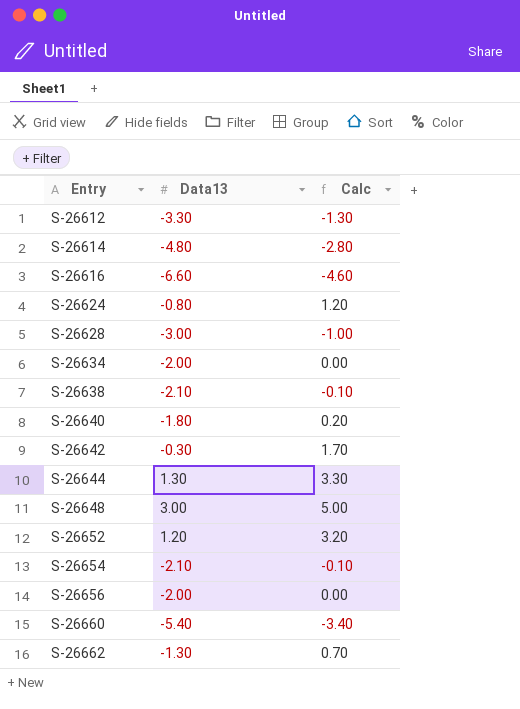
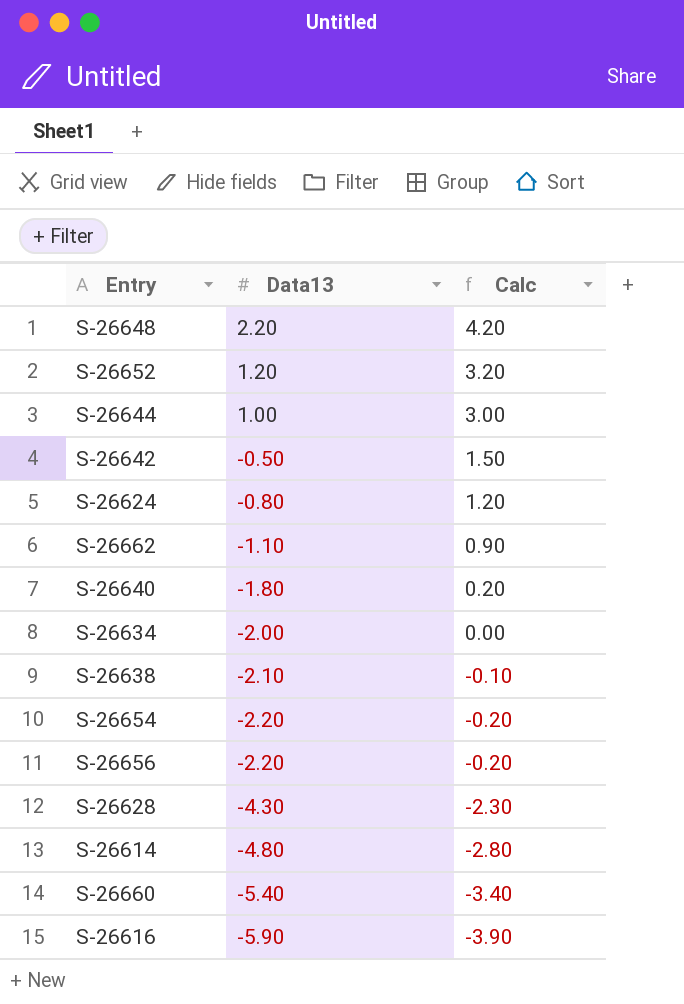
row order: Entry ascending -> Data13 descending
row S-26612: -3.30 | -1.30 -> none
S-26648 | Data13: 3.00 -> 2.20
S-26648 | Calc: 5.00 -> 4.20
S-26644 | Data13: 1.30 -> 1.00
S-26644 | Calc: 3.30 -> 3.00
S-26642 | Data13: -0.30 -> -0.50
S-26642 | Calc: 1.70 -> 1.50
S-26662 | Data13: -1.30 -> -1.10
S-26662 | Calc: 0.70 -> 0.90
S-26654 | Data13: -2.10 -> -2.20
S-26654 | Calc: -0.10 -> -0.20
S-26656 | Data13: -2.00 -> -2.20
S-26656 | Calc: 0.00 -> -0.20
S-26628 | Data13: -3.00 -> -4.30
S-26628 | Calc: -1.00 -> -2.30
S-26616 | Data13: -6.60 -> -5.90
S-26616 | Calc: -4.60 -> -3.90

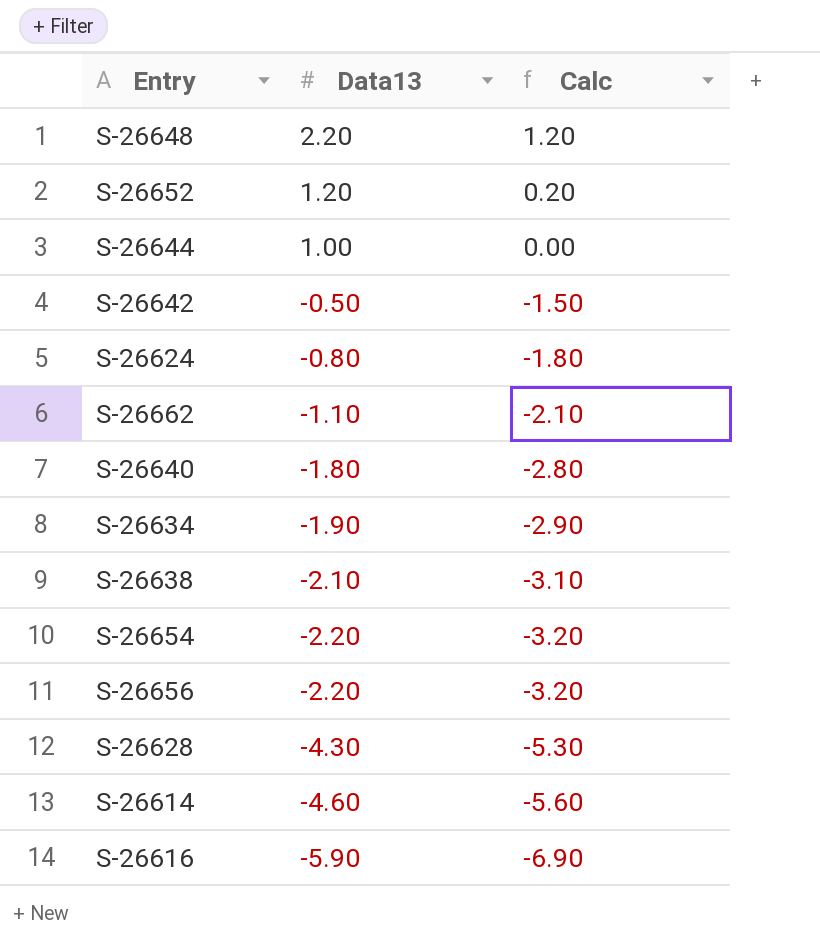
column Calc | formula: [Data13] + 2 -> [Data13] - 1
row S-26660: -5.40 | -3.40 -> none
S-26634 | Data13: -2.00 -> -1.90
S-26614 | Data13: -4.80 -> -4.60

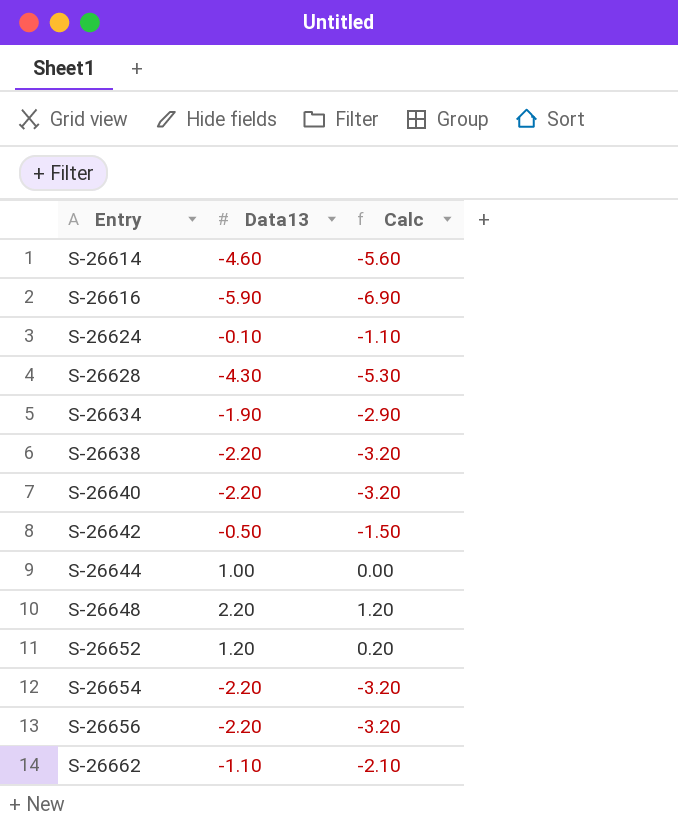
row order: Data13 descending -> Entry ascending
S-26624 | Data13: -0.80 -> -0.10
S-26624 | Calc: -1.80 -> -1.10
S-26638 | Data13: -2.10 -> -2.20
S-26638 | Calc: -3.10 -> -3.20
S-26640 | Data13: -1.80 -> -2.20
S-26640 | Calc: -2.80 -> -3.20

